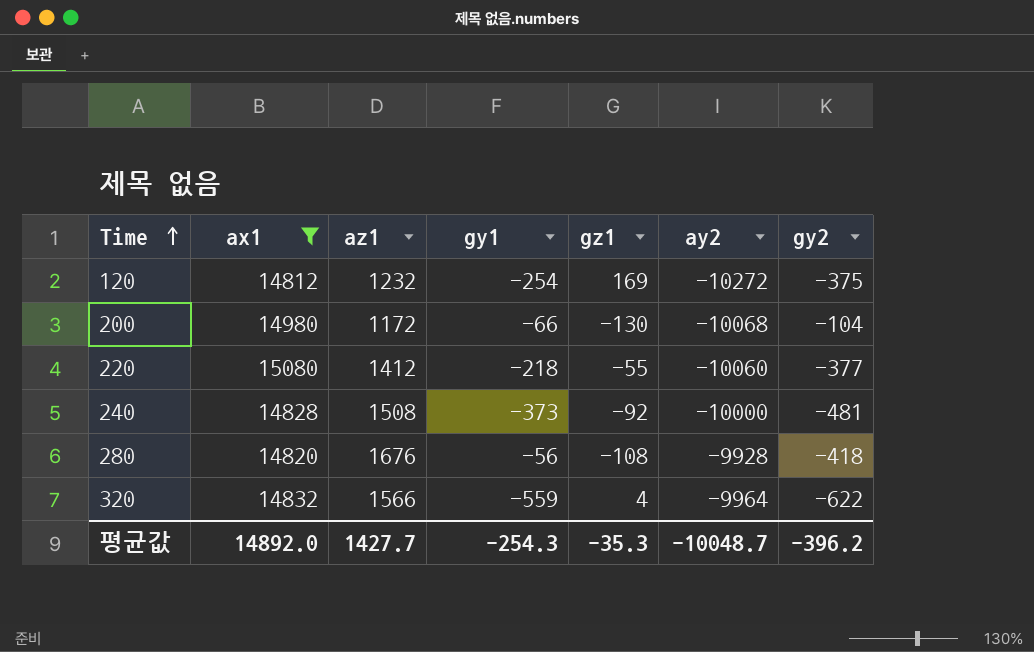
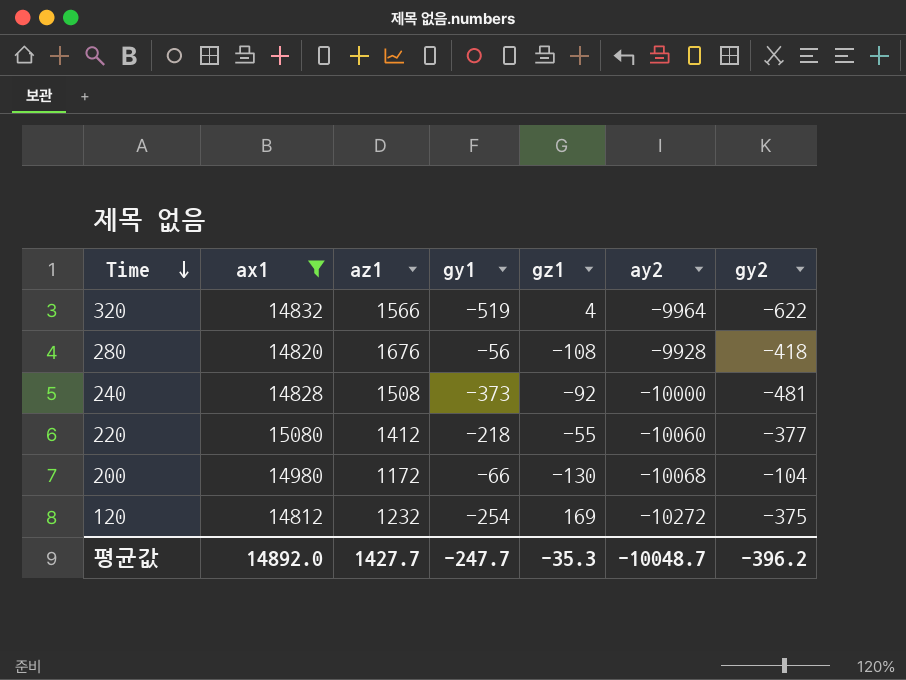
row order: Time ascending -> Time descending
320 | gy1: -559 -> -519
평균값 | gy1: -254.3 -> -247.7

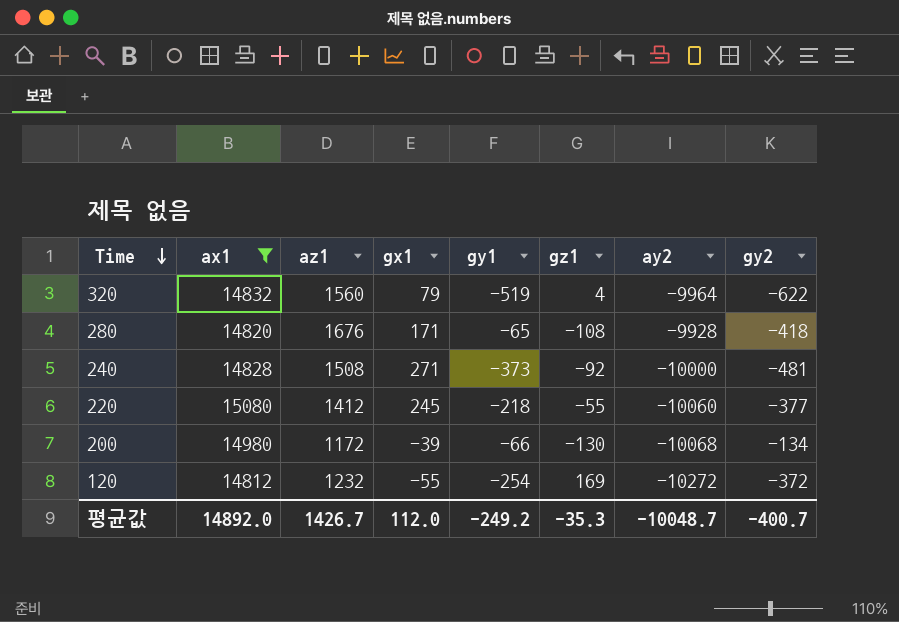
column gx1 | position: none -> 4
320 | az1: 1566 -> 1560
280 | gy1: -56 -> -65
200 | gy2: -104 -> -134
120 | gy2: -375 -> -372
평균값 | az1: 1427.7 -> 1426.7
평균값 | gy1: -247.7 -> -249.2
평균값 | gy2: -396.2 -> -400.7

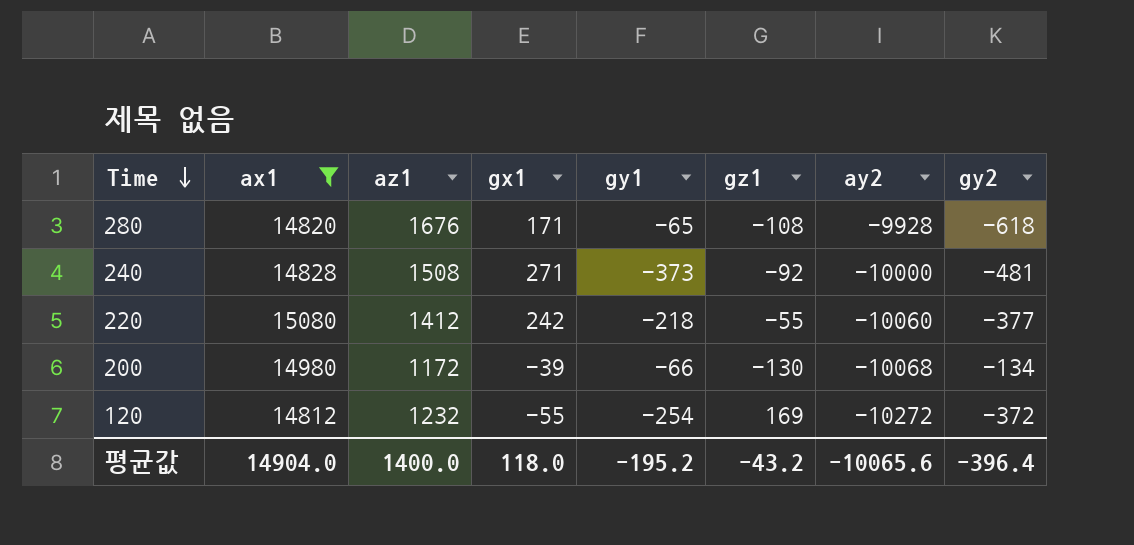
row 320: 14832 | 1560 | 79 | -519 | 4 | -9964 | -622 -> none
280 | gy2: -418 -> -618
220 | gx1: 245 -> 242
평균값 | ax1: 14892.0 -> 14904.0
평균값 | az1: 1426.7 -> 1400.0
평균값 | gx1: 112.0 -> 118.0
평균값 | gy1: -249.2 -> -195.2
평균값 | gz1: -35.3 -> -43.2
평균값 | ay2: -10048.7 -> -10065.6
평균값 | gy2: -400.7 -> -396.4

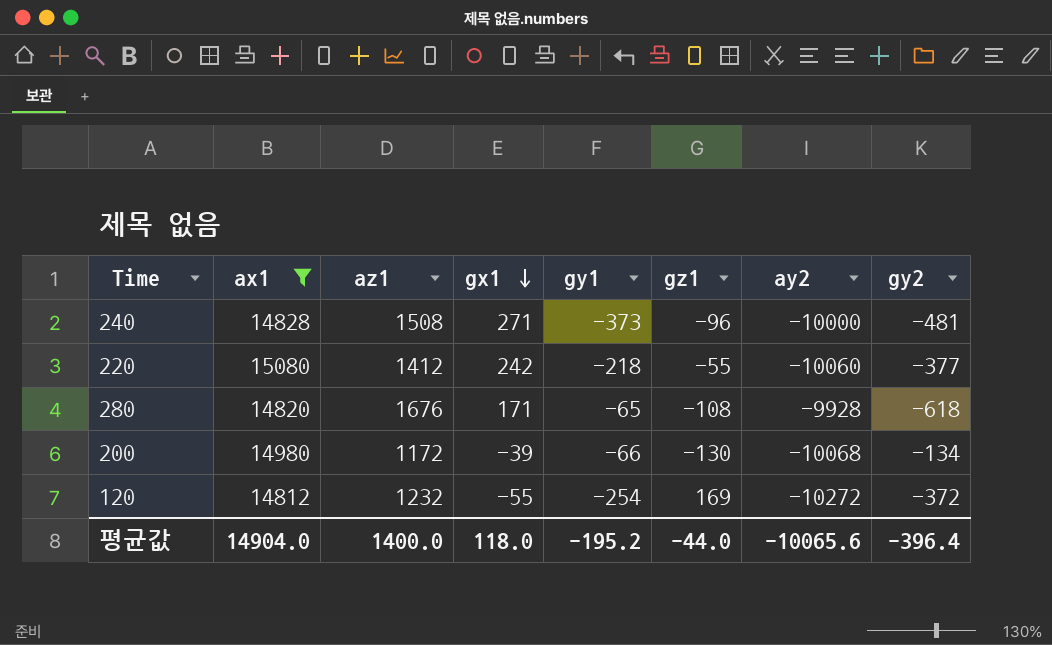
row order: Time descending -> gx1 descending
240 | gz1: -92 -> -96
평균값 | gz1: -43.2 -> -44.0

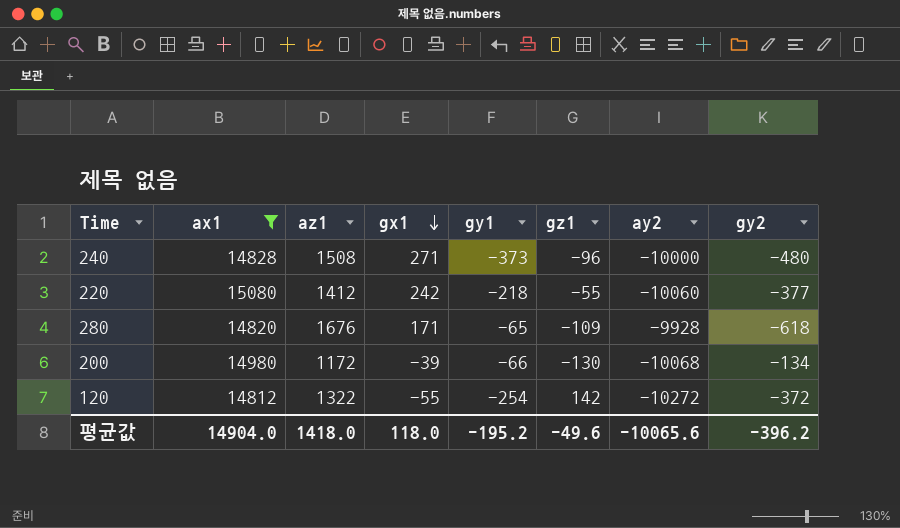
240 | gy2: -481 -> -480
280 | gz1: -108 -> -109
120 | az1: 1232 -> 1322
120 | gz1: 169 -> 142
평균값 | az1: 1400.0 -> 1418.0
평균값 | gz1: -44.0 -> -49.6
평균값 | gy2: -396.4 -> -396.2

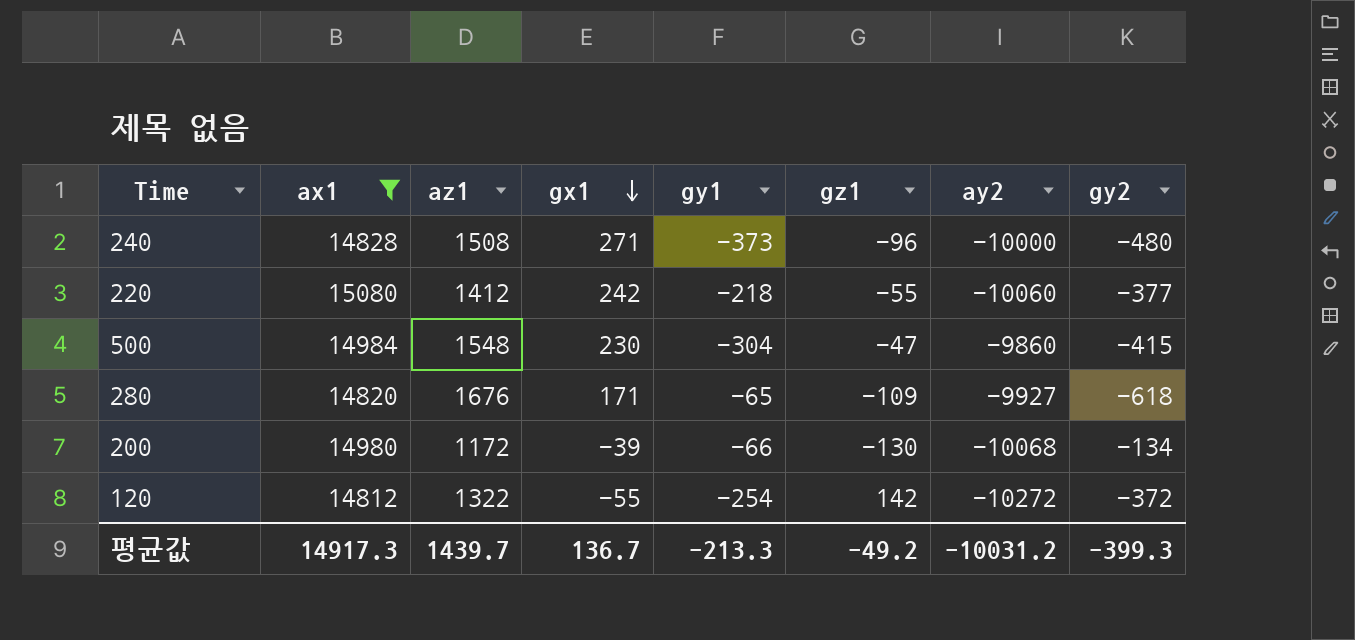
row 500: none -> 14984 | 1548 | 230 | -304 | -47 | -9860 | -415
280 | ay2: -9928 -> -9927
평균값 | ax1: 14904.0 -> 14917.3
평균값 | az1: 1418.0 -> 1439.7
평균값 | gx1: 118.0 -> 136.7
평균값 | gy1: -195.2 -> -213.3
평균값 | gz1: -49.6 -> -49.2
평균값 | ay2: -10065.6 -> -10031.2
평균값 | gy2: -396.2 -> -399.3

